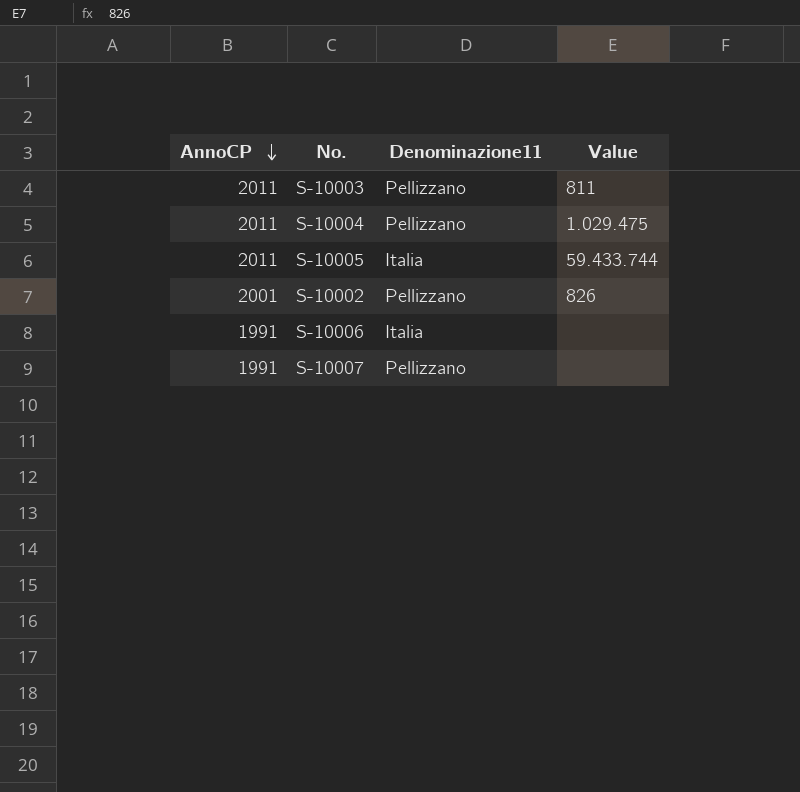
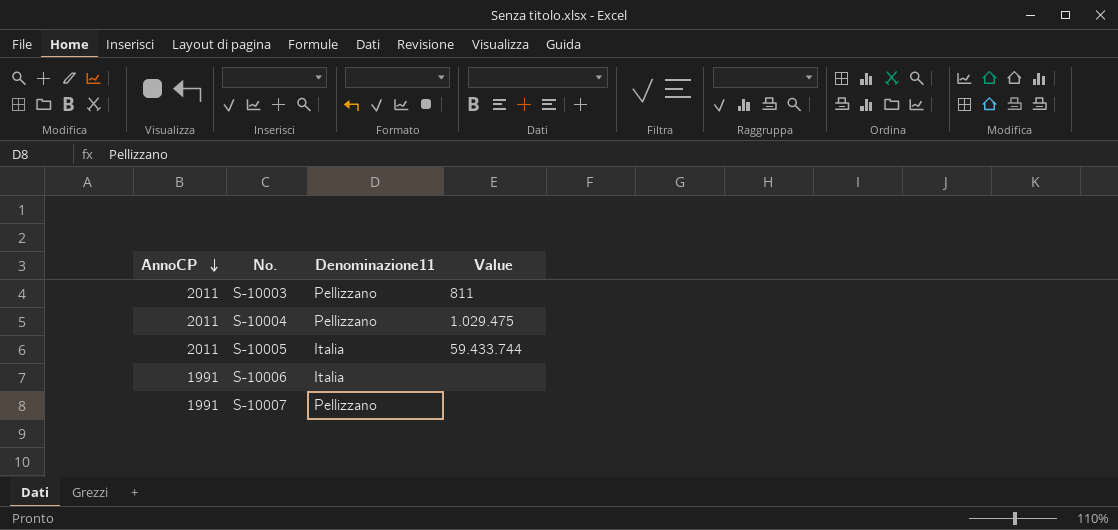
row S-10002: 2001 | Pellizzano | 826 -> none

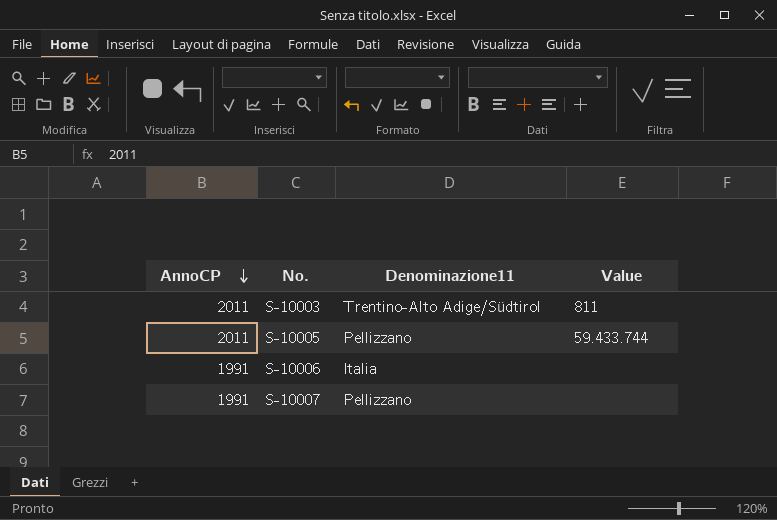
row S-10004: 2011 | Pellizzano | 1.029.475 -> none
S-10003 | Denominazione11: Pellizzano -> Trentino-Alto Adige/Südtirol
S-10005 | Denominazione11: Italia -> Pellizzano

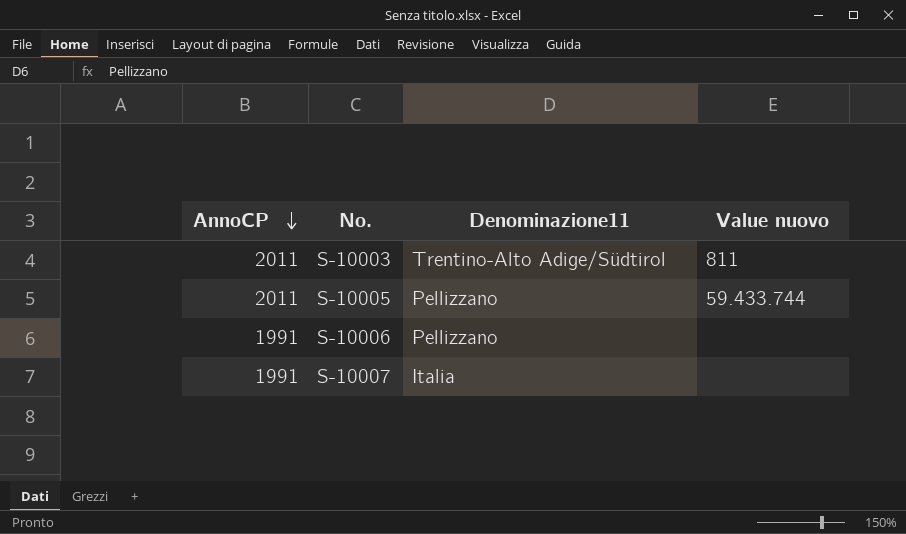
column name: Value -> Value nuovo
S-10006 | Denominazione11: Italia -> Pellizzano
S-10007 | Denominazione11: Pellizzano -> Italia

